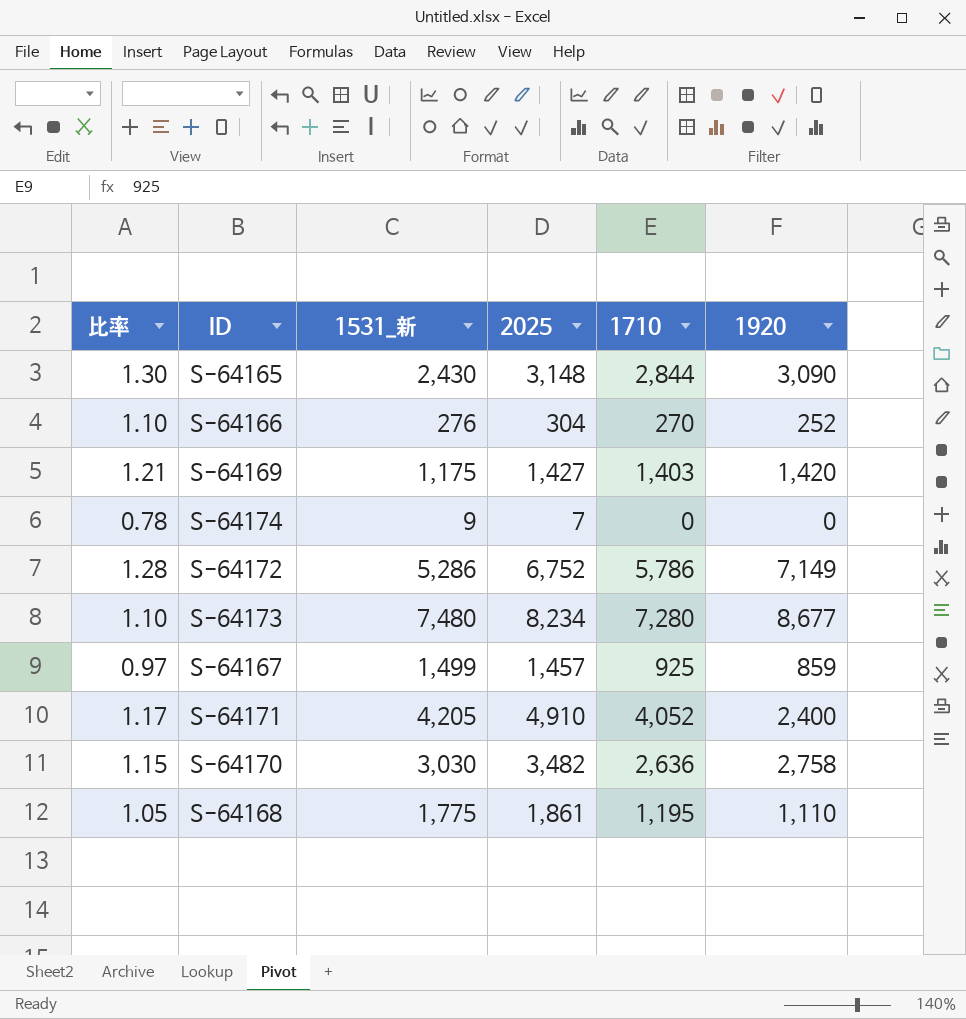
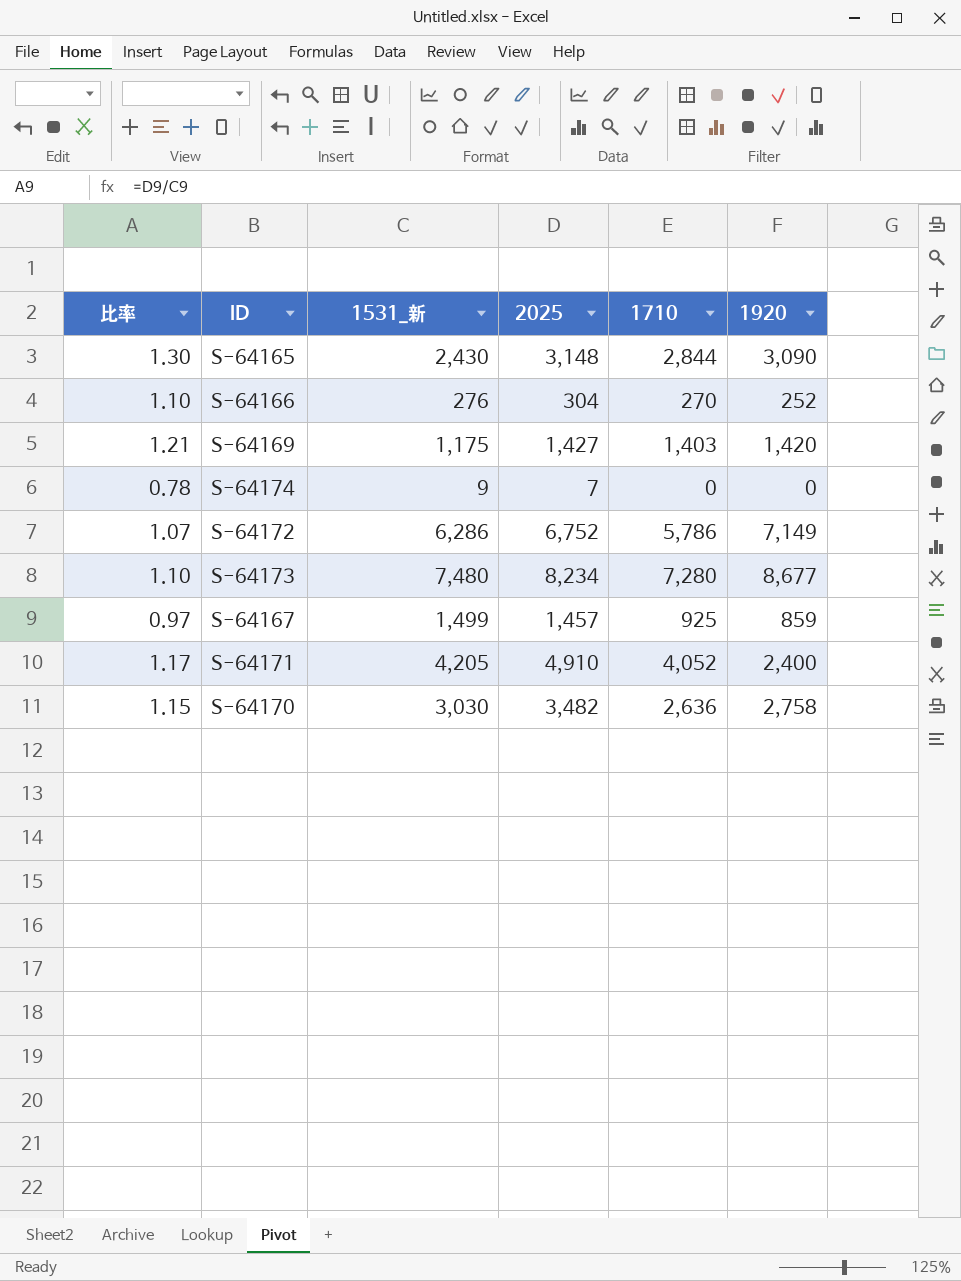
row S-64168: 1.05 | 1,775 | 1,861 | 1,195 | 1,110 -> none
S-64172 | 比率: 1.28 -> 1.07
S-64172 | 1531_新: 5,286 -> 6,286

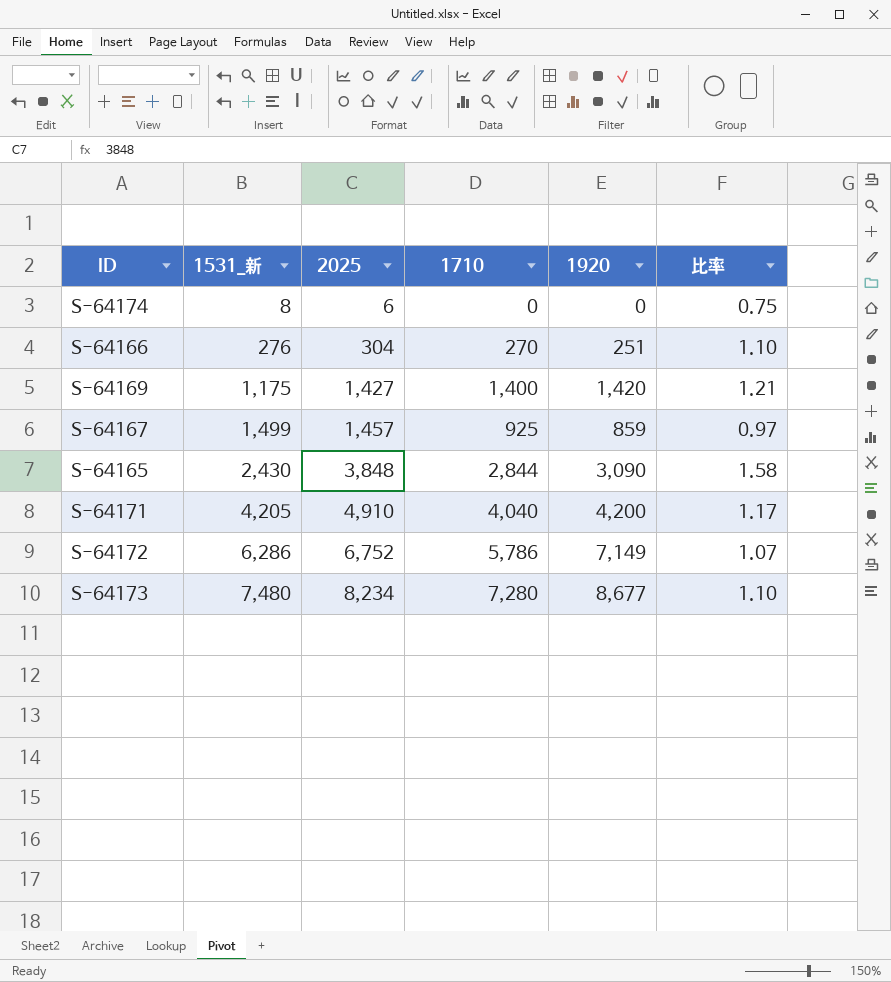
row order: none -> 1531_新 ascending
column 比率 | position: 1 -> 6
row S-64170: 1.15 | 3,030 | 3,482 | 2,636 | 2,758 -> none
S-64174 | 1531_新: 9 -> 8
S-64174 | 2025: 7 -> 6
S-64174 | 比率: 0.78 -> 0.75
S-64166 | 1920: 252 -> 251
S-64169 | 1710: 1,403 -> 1,400
S-64165 | 2025: 3,148 -> 3,848
S-64165 | 比率: 1.30 -> 1.58
S-64171 | 1710: 4,052 -> 4,040
S-64171 | 1920: 2,400 -> 4,200

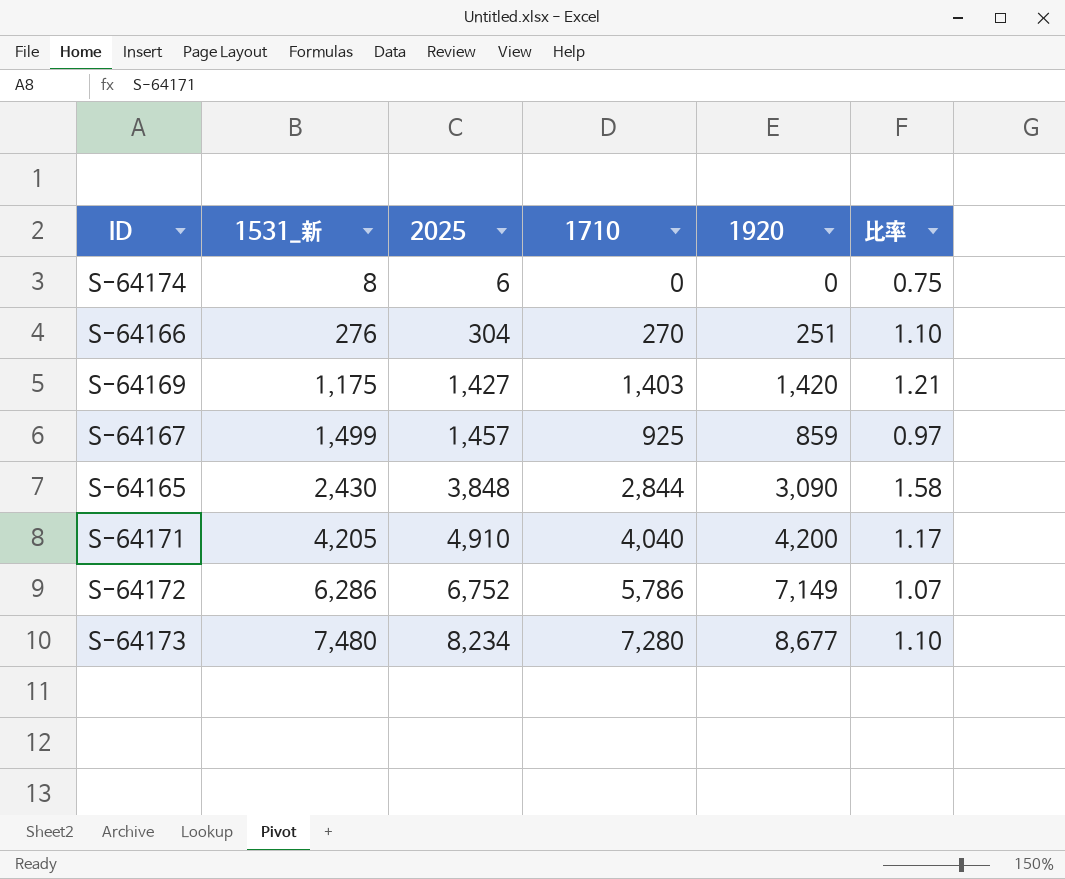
S-64169 | 1710: 1,400 -> 1,403

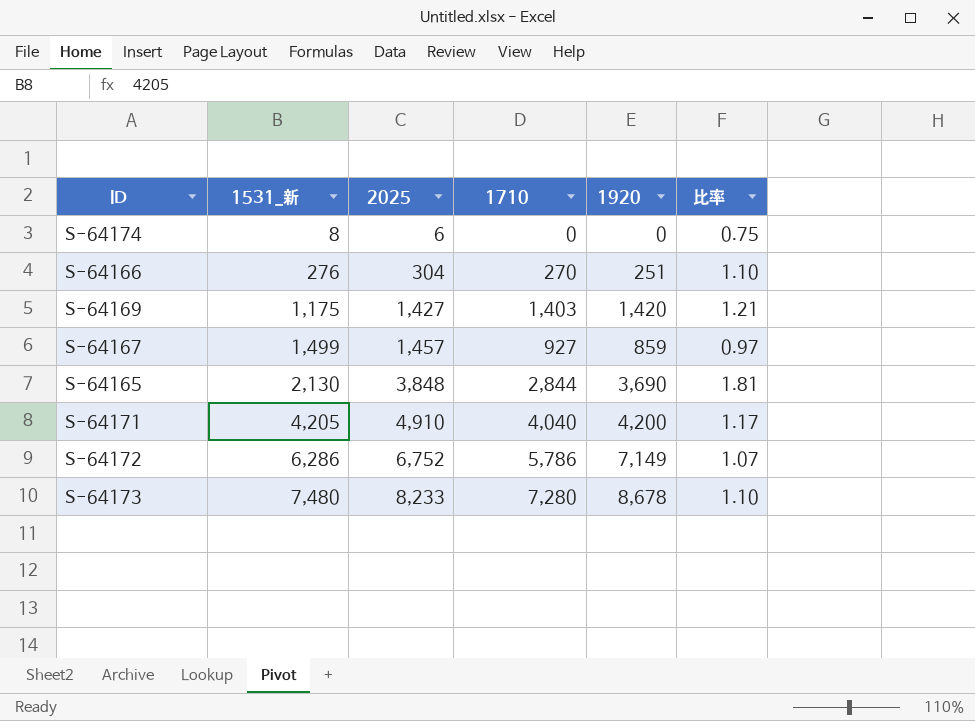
S-64167 | 1710: 925 -> 927
S-64165 | 1531_新: 2,430 -> 2,130
S-64165 | 1920: 3,090 -> 3,690
S-64165 | 比率: 1.58 -> 1.81
S-64173 | 2025: 8,234 -> 8,233
S-64173 | 1920: 8,677 -> 8,678

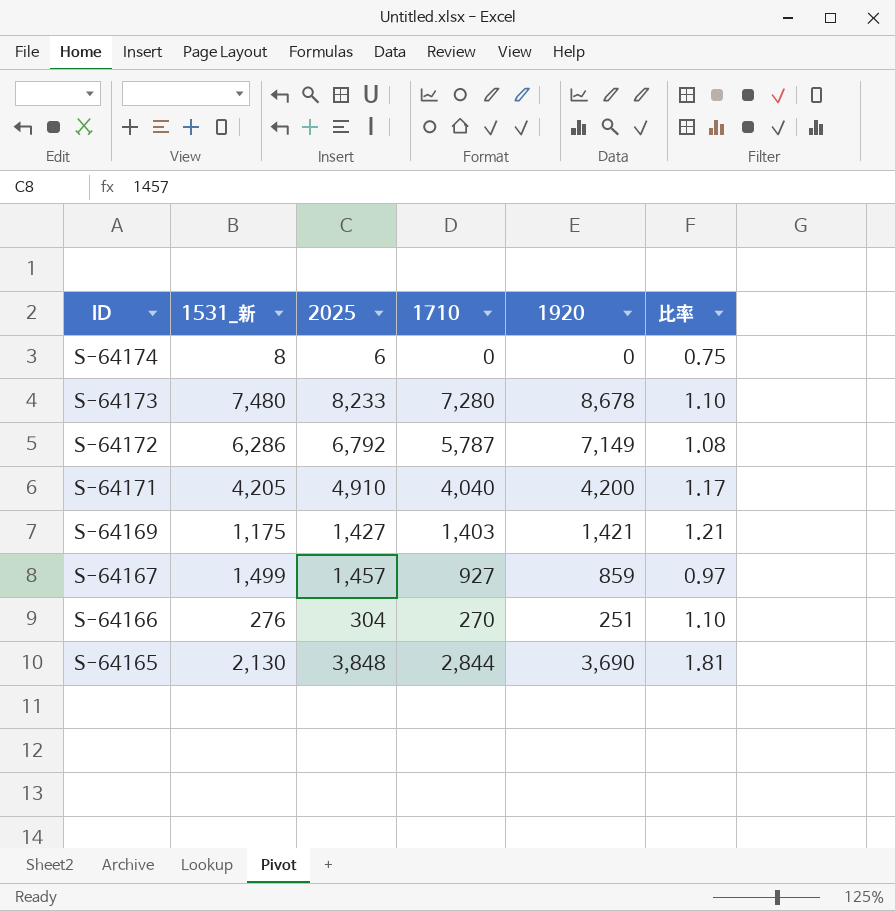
row order: 1531_新 ascending -> ID descending
S-64172 | 2025: 6,752 -> 6,792
S-64172 | 1710: 5,786 -> 5,787
S-64172 | 比率: 1.07 -> 1.08
S-64169 | 1920: 1,420 -> 1,421

